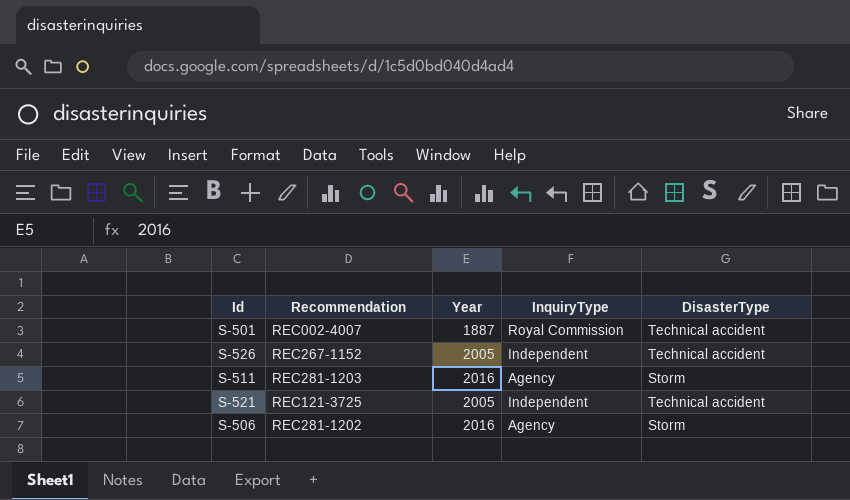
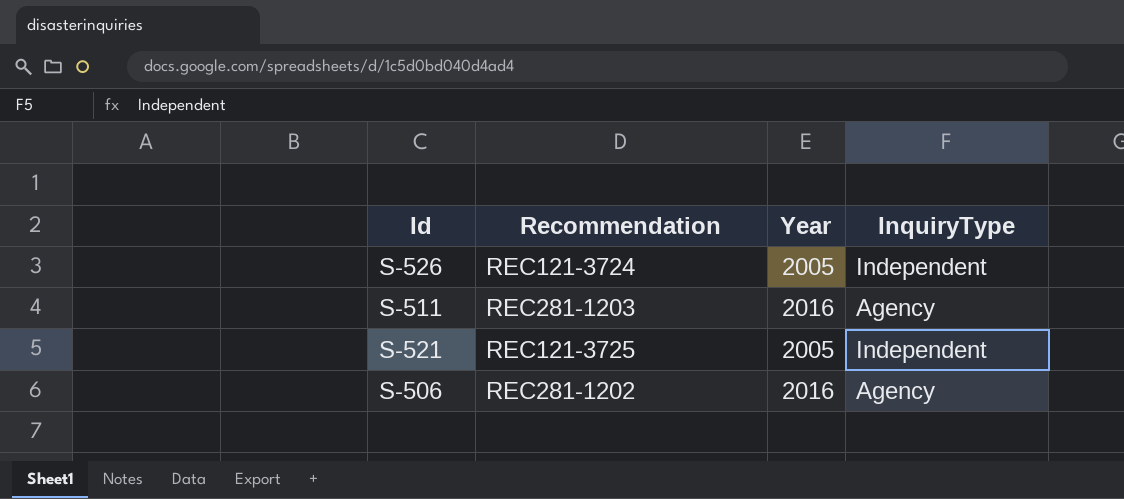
column DisasterType | position: 5 -> none
row S-501: REC002-4007 | 1887 | Royal Commission | Technical accident -> none
S-526 | Recommendation: REC267-1152 -> REC121-3724

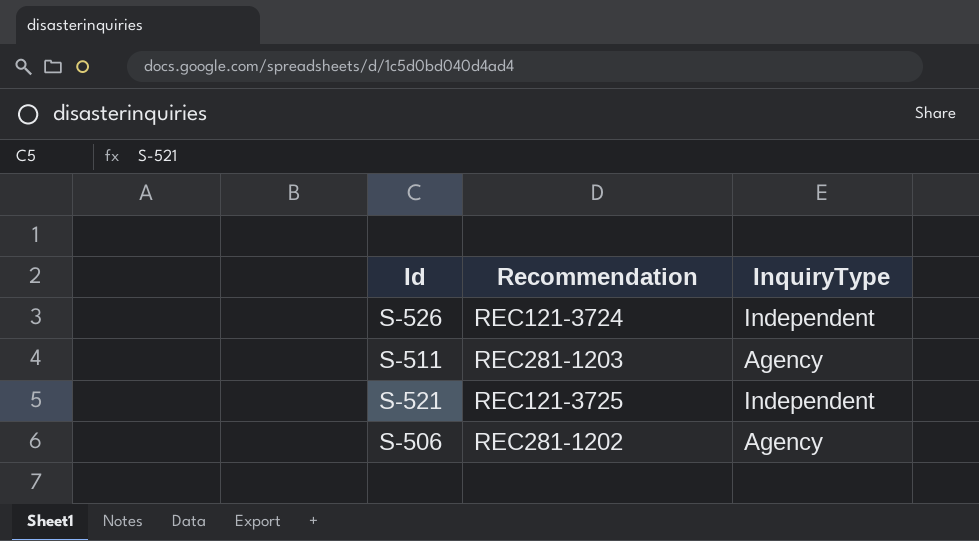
column Year | position: 3 -> none

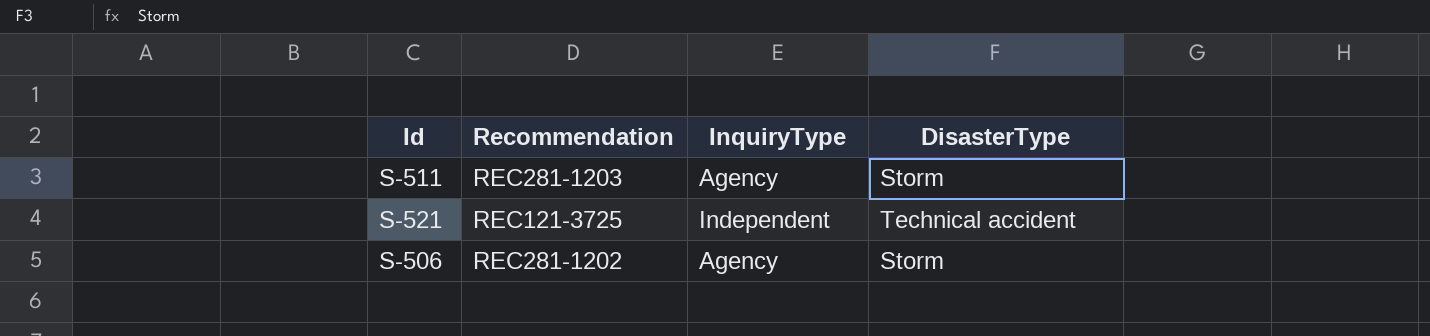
column DisasterType | position: none -> 4
row S-526: REC121-3724 | Independent -> none

